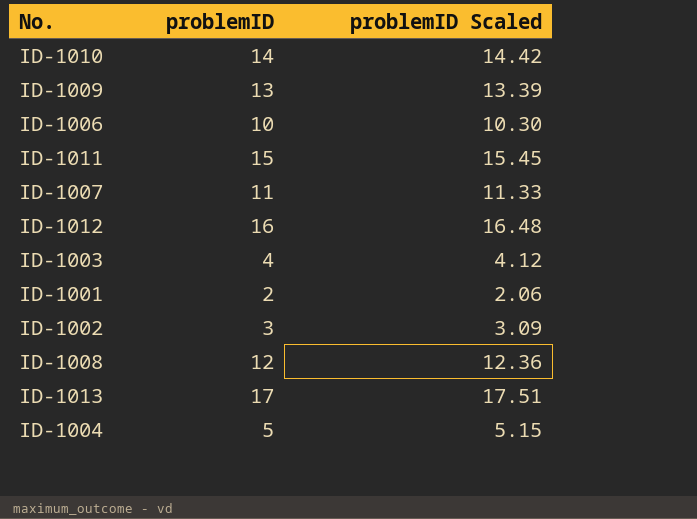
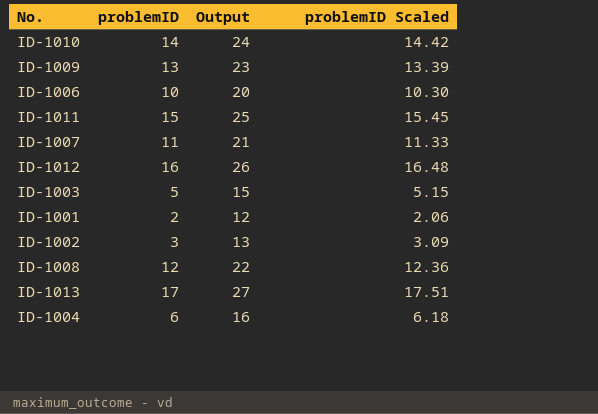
column Output | formula: none -> [problemID] + 10
ID-1003 | problemID: 4 -> 5
ID-1003 | problemID Scaled: 4.12 -> 5.15
ID-1004 | problemID: 5 -> 6
ID-1004 | problemID Scaled: 5.15 -> 6.18

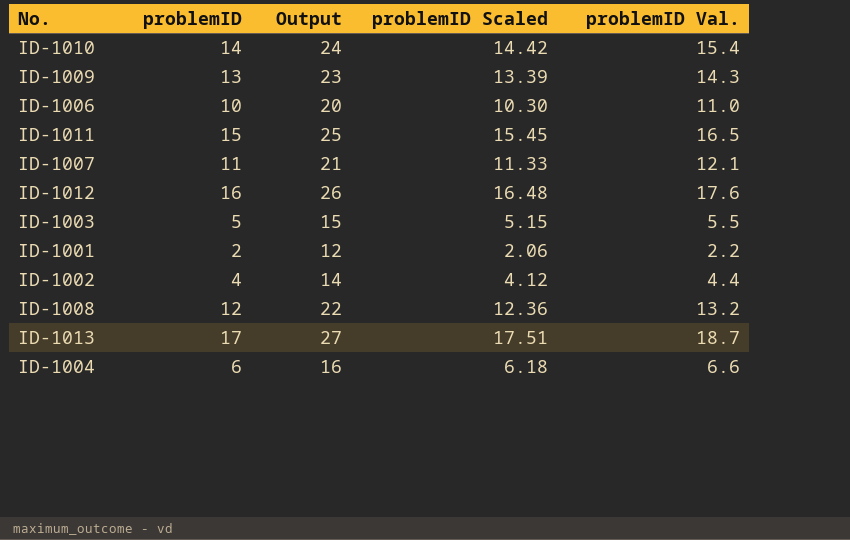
column problemID Val. | formula: none -> [problemID] * 1.1
ID-1002 | problemID: 3 -> 4
ID-1002 | Output: 13 -> 14
ID-1002 | problemID Scaled: 3.09 -> 4.12

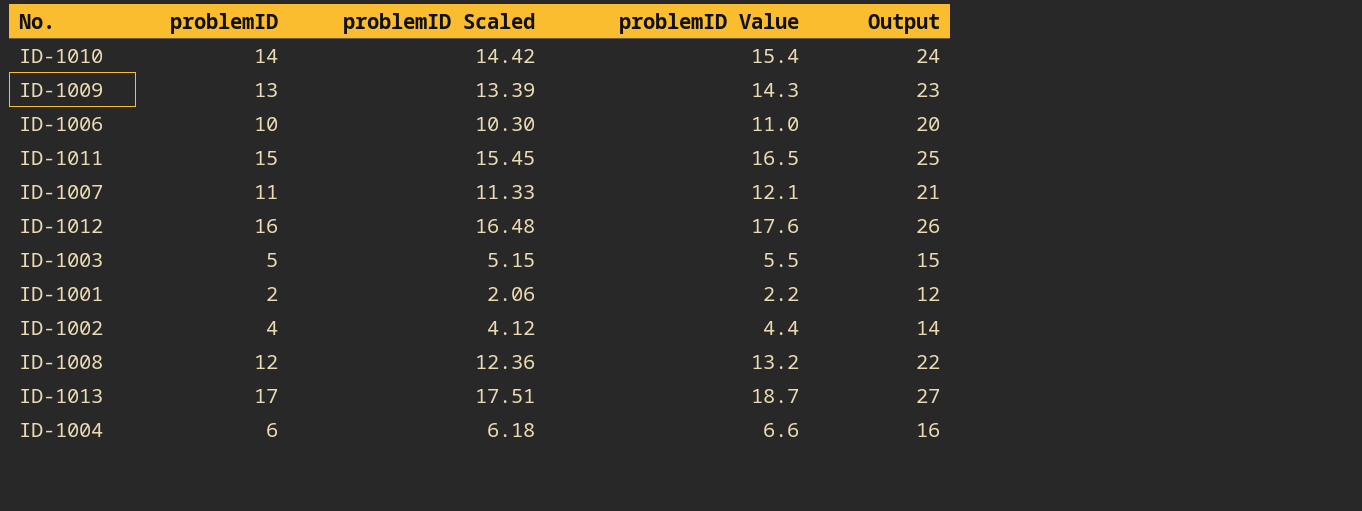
column name: problemID Val. -> problemID Value
column Output | position: 3 -> 5

